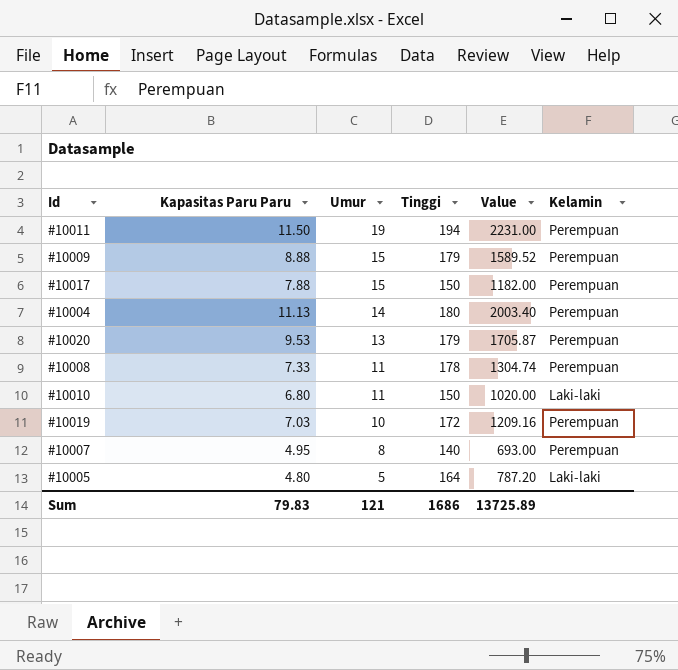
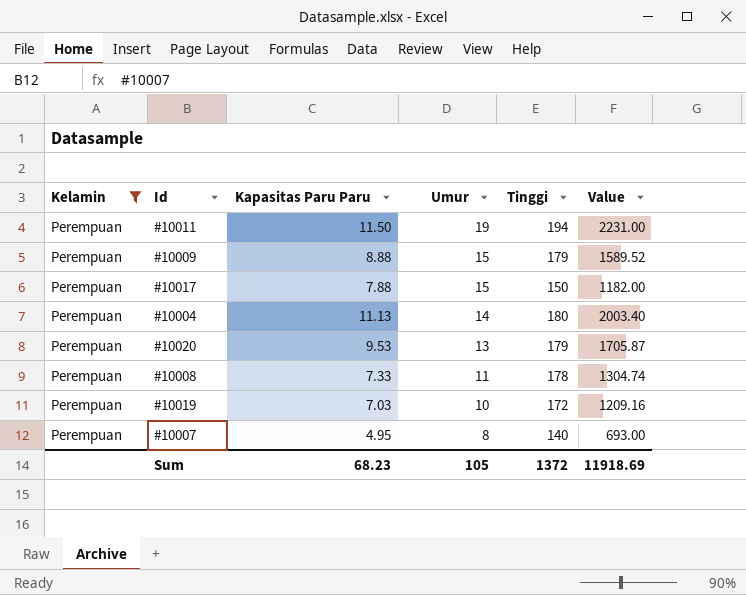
filter: none -> Kelamin = Perempuan
column Kelamin | position: 6 -> 1
Sum | Kapasitas Paru Paru: 79.83 -> 68.23
Sum | Umur: 121 -> 105
Sum | Tinggi: 1686 -> 1372
Sum | Value: 13725.89 -> 11918.69

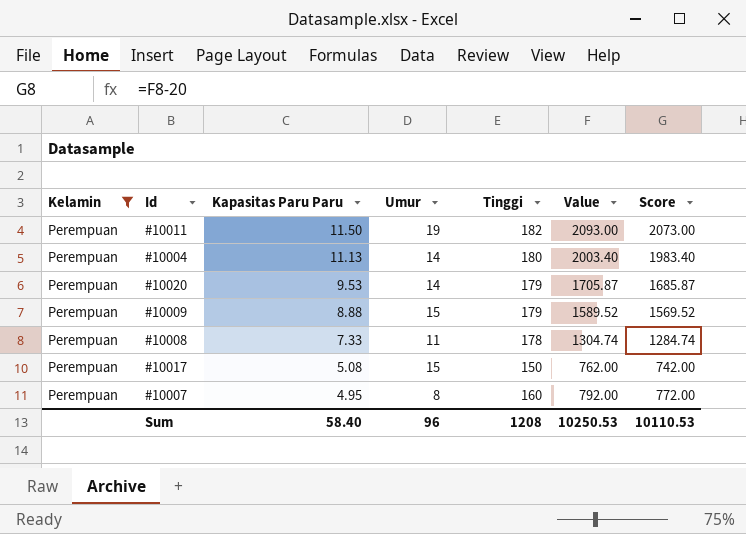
row order: Umur descending -> Kapasitas Paru Paru descending
column Score | formula: none -> [Value] - 20
row #10019: Perempuan | 7.03 | 10 | 172 | 1209.16 -> none
#10011 | Tinggi: 194 -> 182
#10011 | Value: 2231.00 -> 2093.00
#10020 | Umur: 13 -> 14
#10017 | Kapasitas Paru Paru: 7.88 -> 5.08
#10017 | Value: 1182.00 -> 762.00
#10007 | Tinggi: 140 -> 160
#10007 | Value: 693.00 -> 792.00
Sum | Kapasitas Paru Paru: 68.23 -> 58.40
Sum | Umur: 105 -> 96
Sum | Tinggi: 1372 -> 1208
Sum | Value: 11918.69 -> 10250.53

